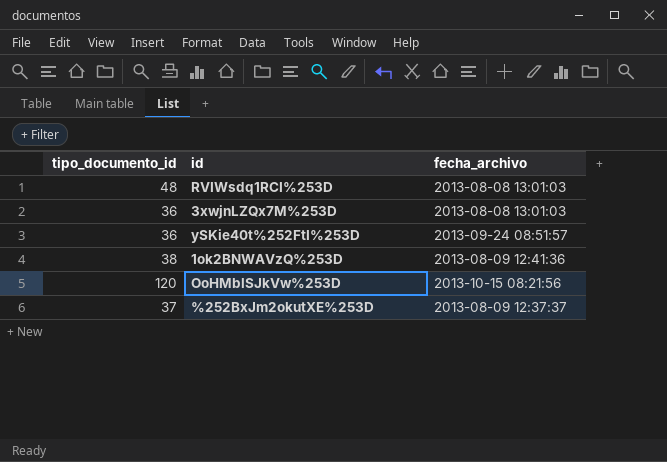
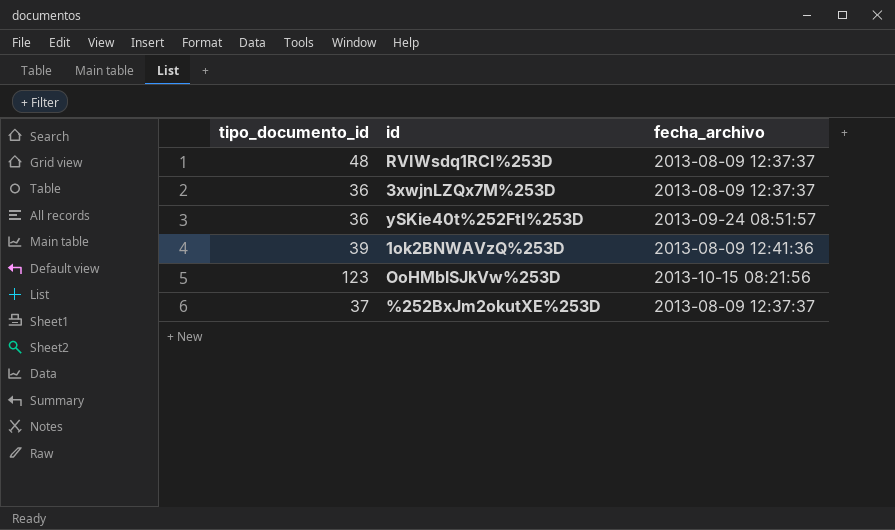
RVIWsdq1RCI%253D | fecha_archivo: 2013-08-08 13:01:03 -> 2013-08-09 12:37:37
3xwjnLZQx7M%253D | fecha_archivo: 2013-08-08 13:01:03 -> 2013-08-09 12:37:37
1ok2BNWAVzQ%253D | tipo_documento_id: 38 -> 39
OoHMblSJkVw%253D | tipo_documento_id: 120 -> 123

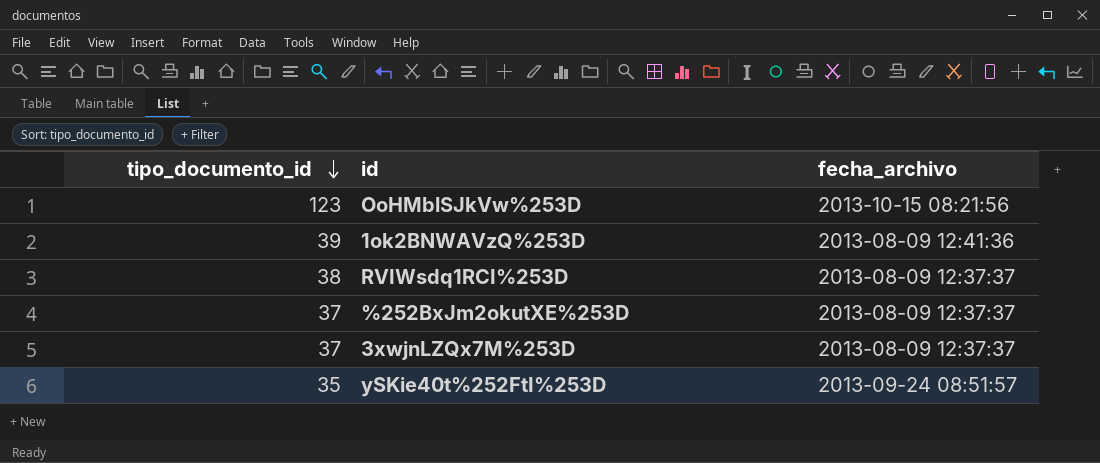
row order: none -> tipo_documento_id descending
RVIWsdq1RCI%253D | tipo_documento_id: 48 -> 38
3xwjnLZQx7M%253D | tipo_documento_id: 36 -> 37
ySKie40t%252FtI%253D | tipo_documento_id: 36 -> 35

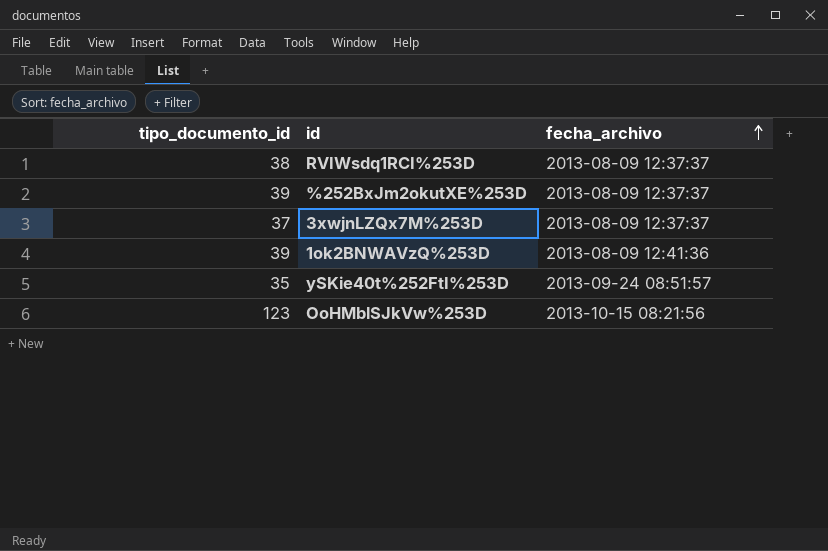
row order: tipo_documento_id descending -> fecha_archivo ascending
%252BxJm2okutXE%253D | tipo_documento_id: 37 -> 39

